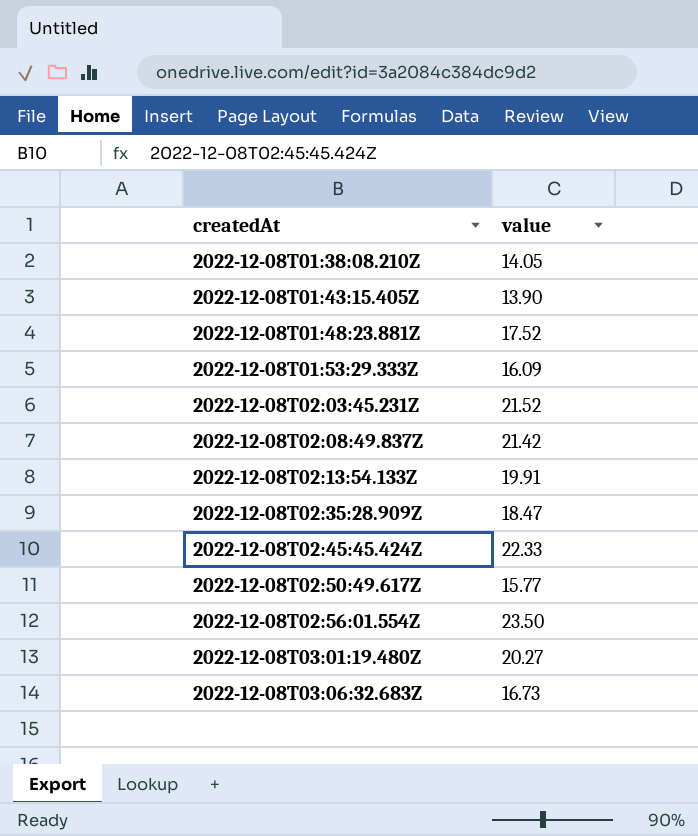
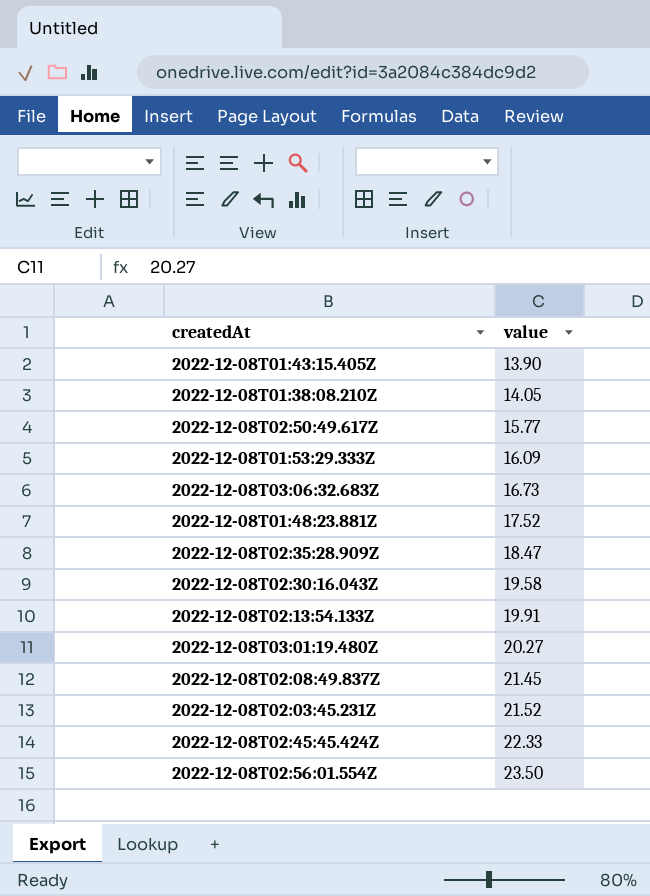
row order: createdAt ascending -> value ascending
row 2022-12-08T02:30:16.043Z: none -> 19.58
2022-12-08T02:08:49.837Z | value: 21.42 -> 21.45

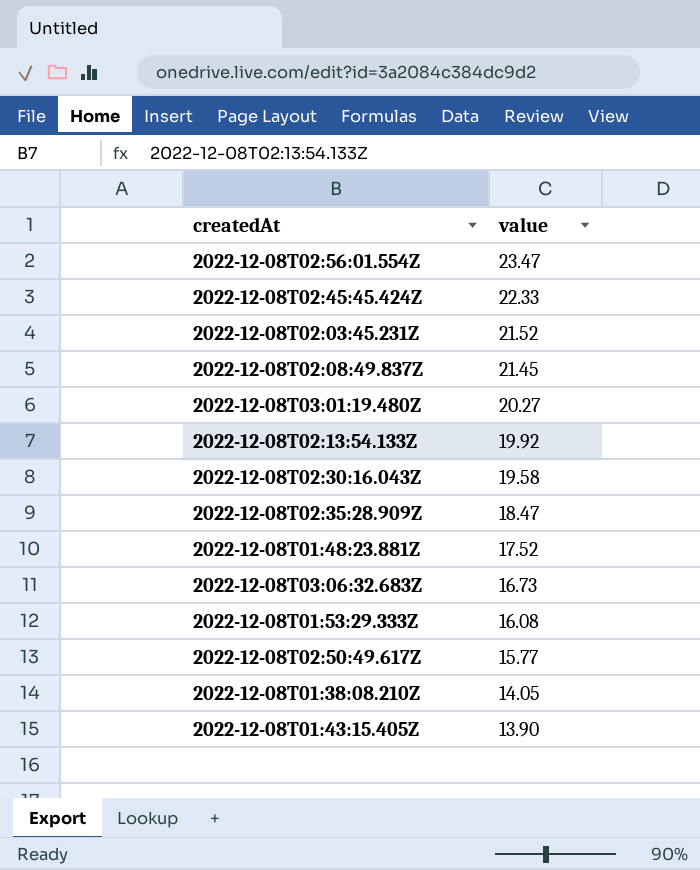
row order: value ascending -> value descending
2022-12-08T02:56:01.554Z | value: 23.50 -> 23.47
2022-12-08T02:13:54.133Z | value: 19.91 -> 19.92
2022-12-08T01:53:29.333Z | value: 16.09 -> 16.08

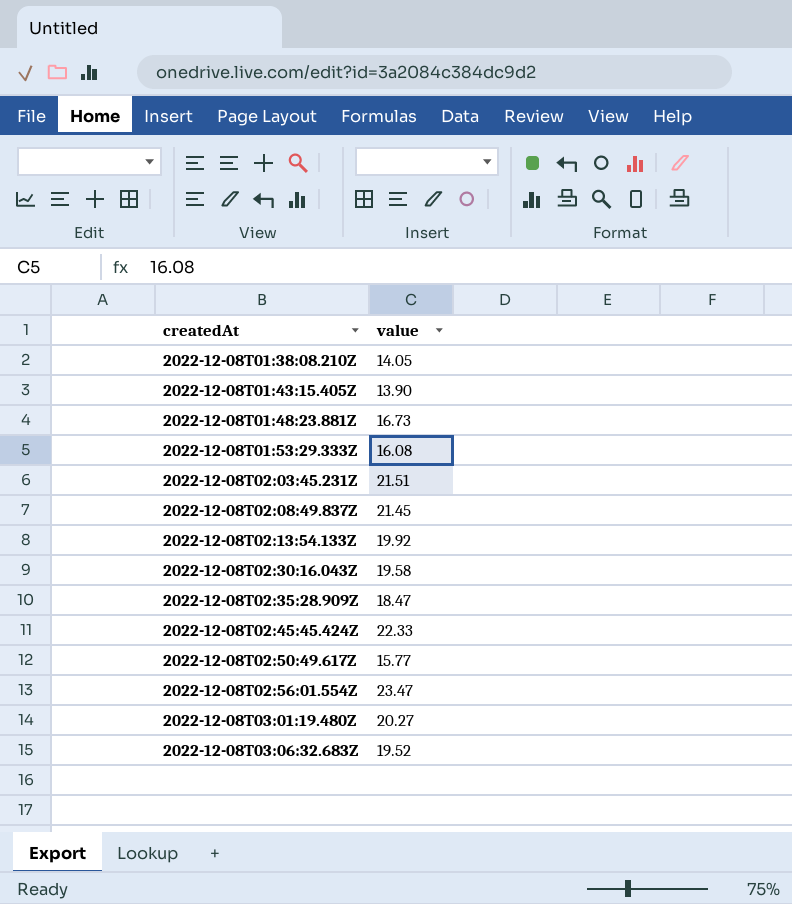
row order: value descending -> createdAt ascending
2022-12-08T01:48:23.881Z | value: 17.52 -> 16.73
2022-12-08T02:03:45.231Z | value: 21.52 -> 21.51
2022-12-08T03:06:32.683Z | value: 16.73 -> 19.52

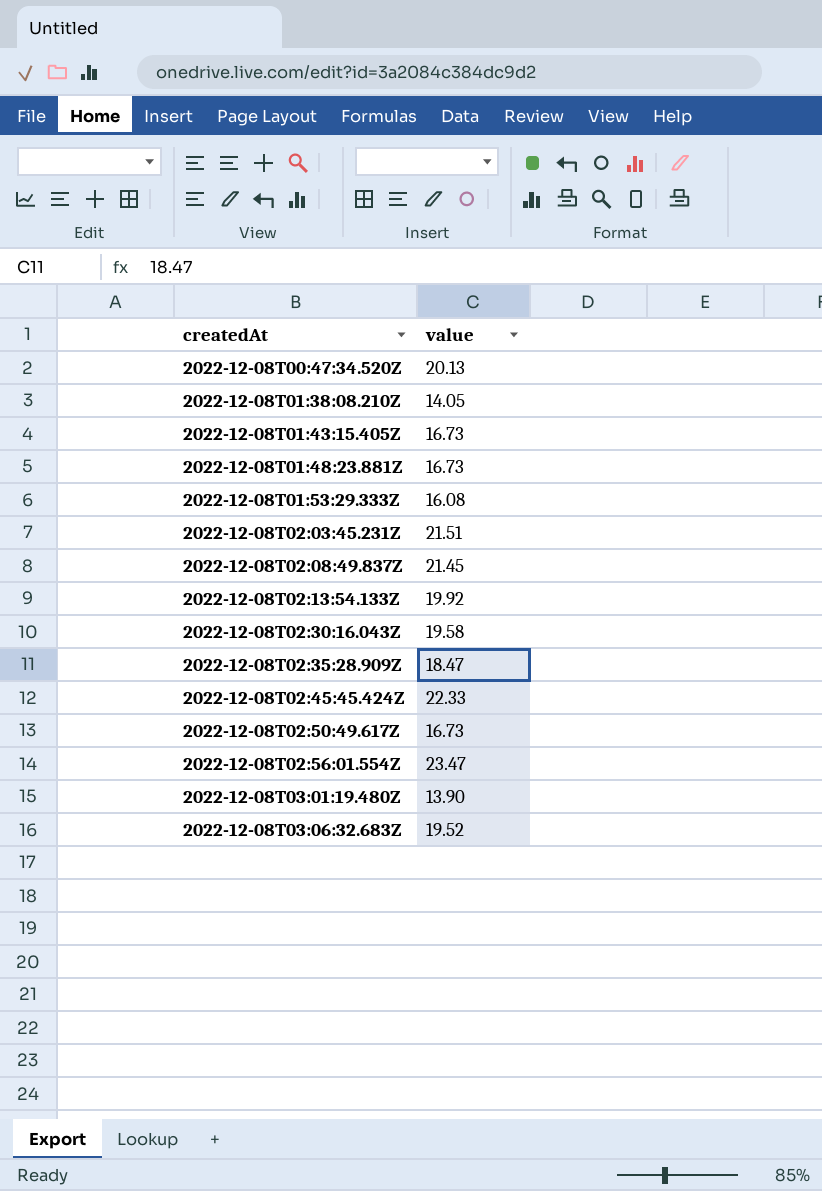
row 2022-12-08T00:47:34.520Z: none -> 20.13
2022-12-08T01:43:15.405Z | value: 13.90 -> 16.73
2022-12-08T02:50:49.617Z | value: 15.77 -> 16.73
2022-12-08T03:01:19.480Z | value: 20.27 -> 13.90

